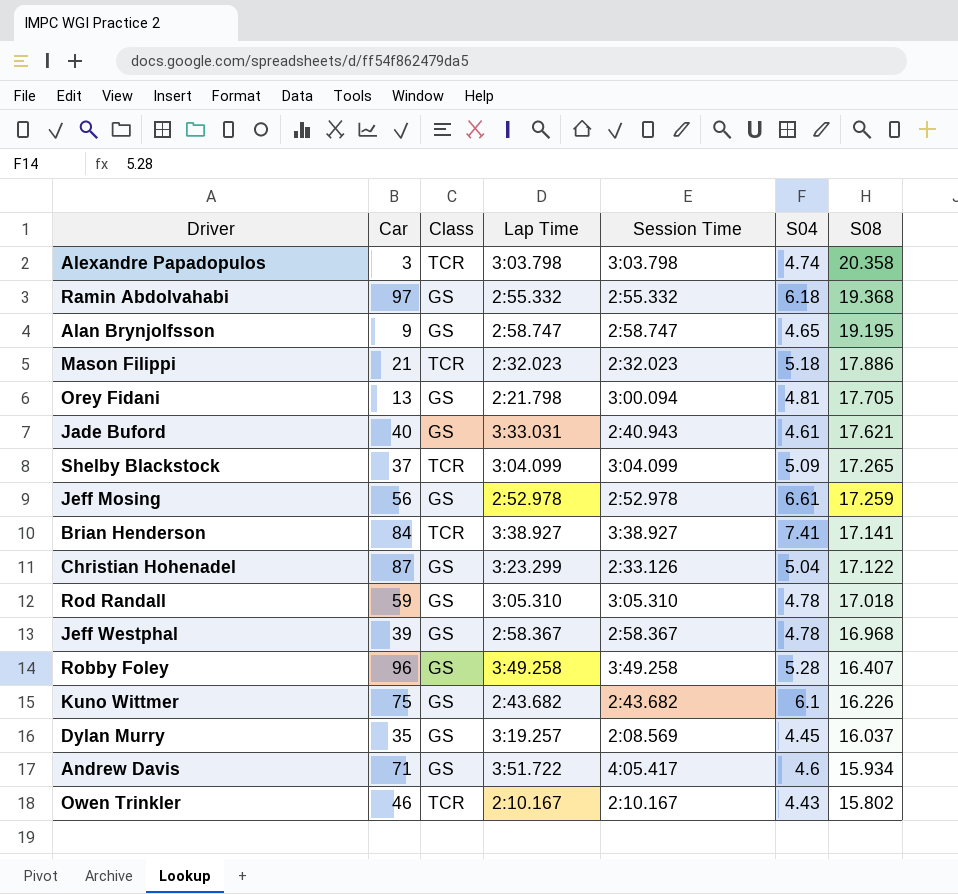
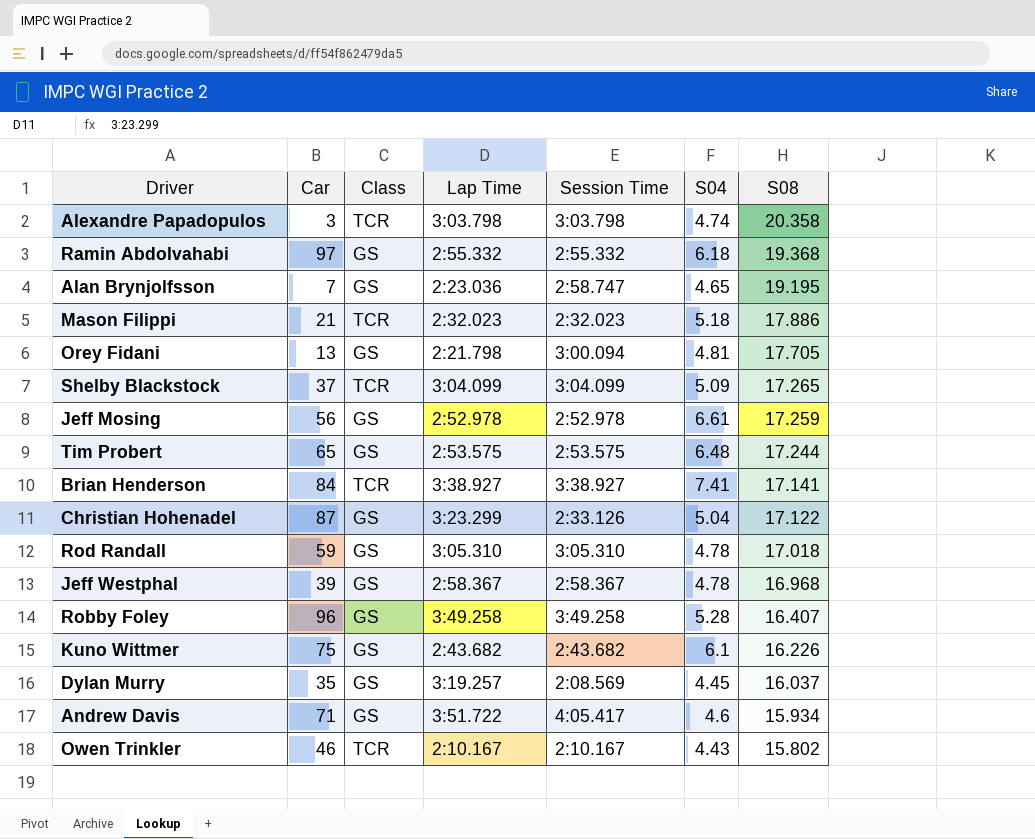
row Jade Buford: 40 | GS | 3:33.031 | 2:40.943 | 4.61 | 17.621 -> none
Alan Brynjolfsson | Car: 9 -> 7
Alan Brynjolfsson | Lap Time: 2:58.747 -> 2:23.036
row Tim Probert: none -> 65 | GS | 2:53.575 | 2:53.575 | 6.48 | 17.244

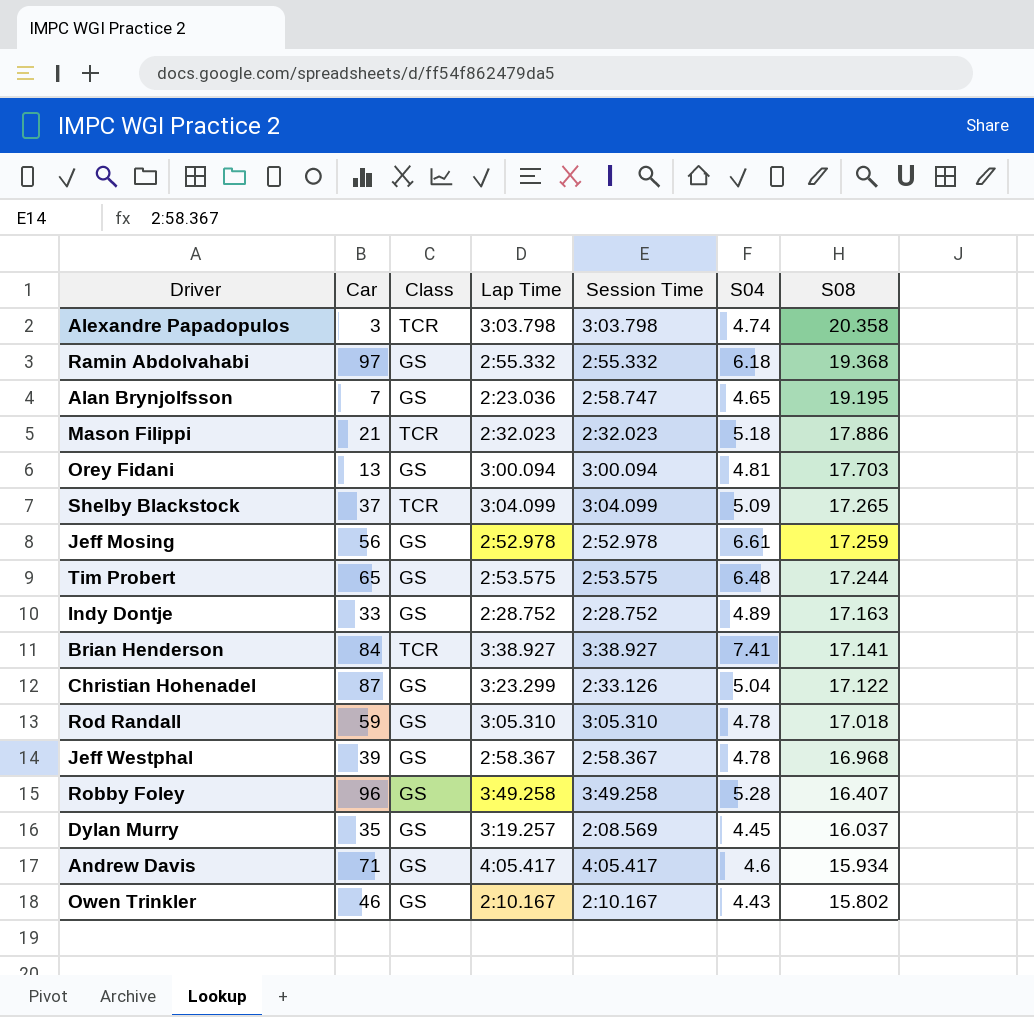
row Kuno Wittmer: 75 | GS | 2:43.682 | 2:43.682 | 6.1 | 16.226 -> none
Orey Fidani | Lap Time: 2:21.798 -> 3:00.094
Orey Fidani | S08: 17.705 -> 17.703
row Indy Dontje: none -> 33 | GS | 2:28.752 | 2:28.752 | 4.89 | 17.163
Andrew Davis | Lap Time: 3:51.722 -> 4:05.417
Owen Trinkler | Class: TCR -> GS

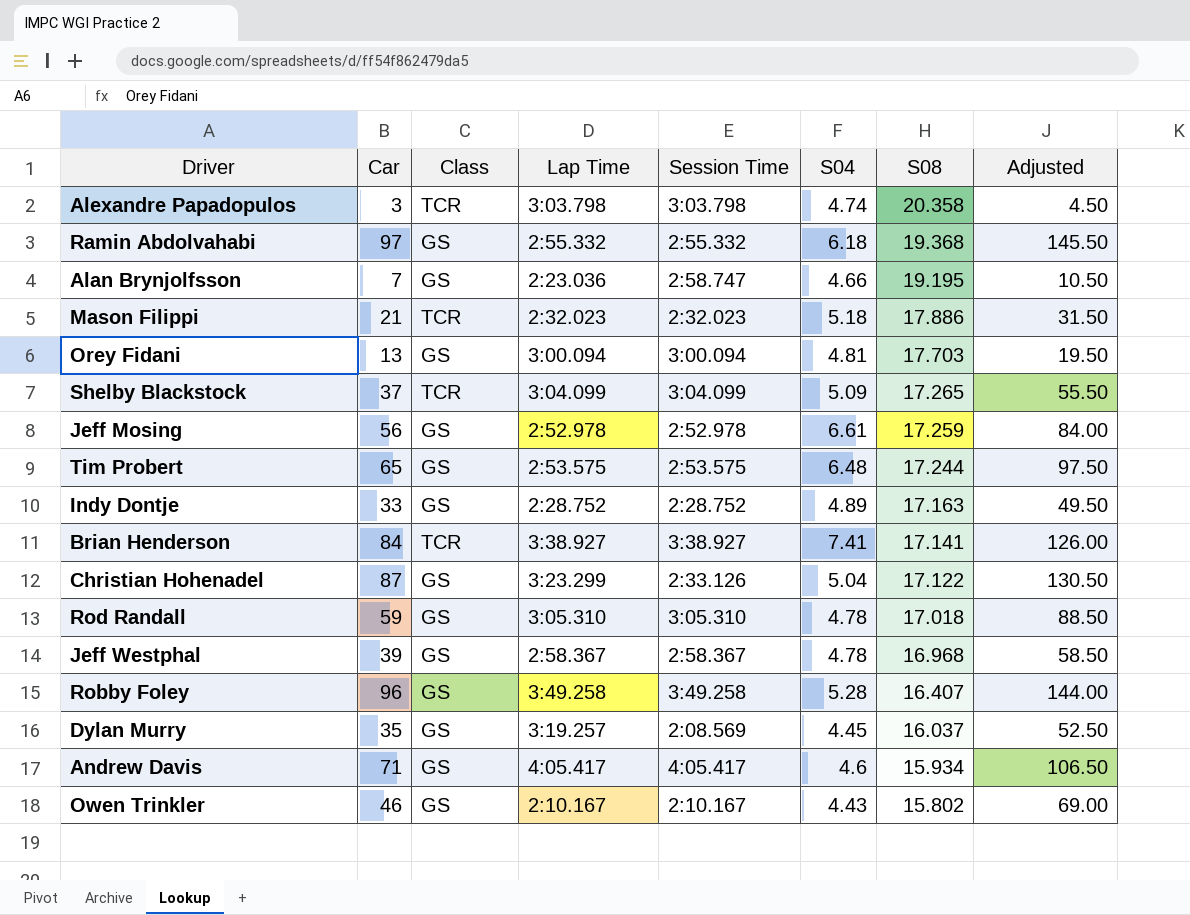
column Adjusted | formula: none -> [Car] * 1.5
Alan Brynjolfsson | S04: 4.65 -> 4.66

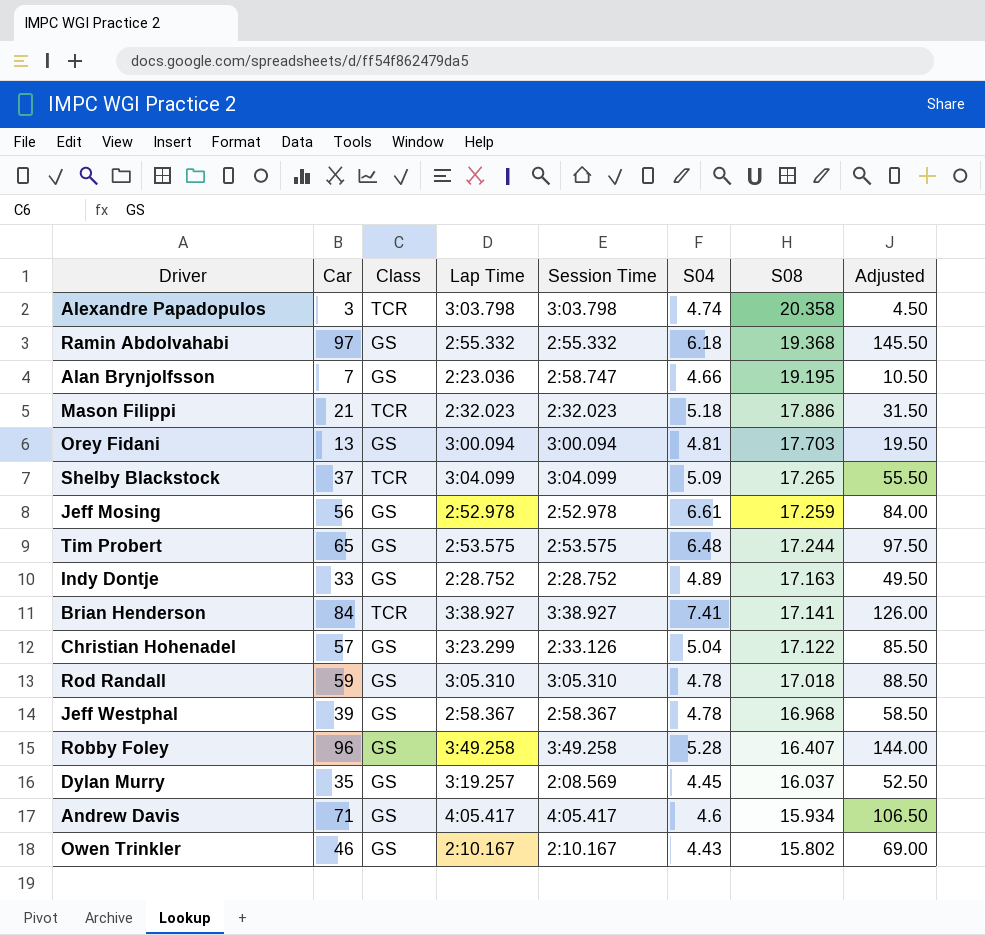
Christian Hohenadel | Car: 87 -> 57
Christian Hohenadel | Adjusted: 130.50 -> 85.50

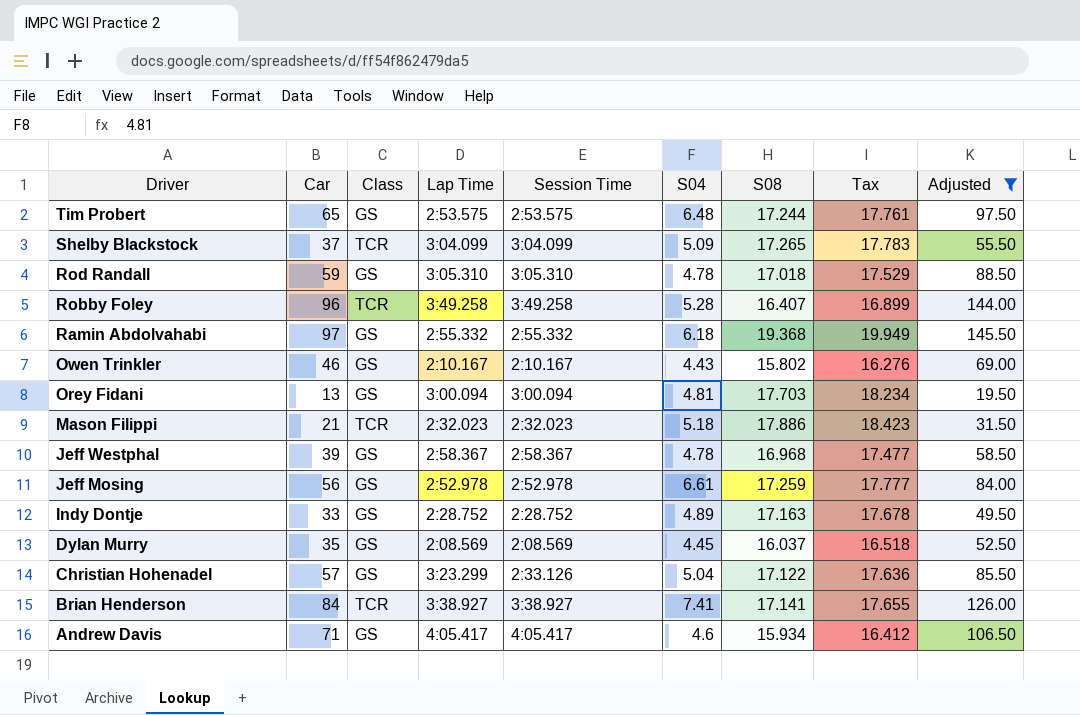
filter: none -> Adjusted >= 19.50
row order: S08 descending -> Driver descending
column Tax | formula: none -> [S08] * 1.03
Robby Foley | Class: GS -> TCR
Dylan Murry | Lap Time: 3:19.257 -> 2:08.569

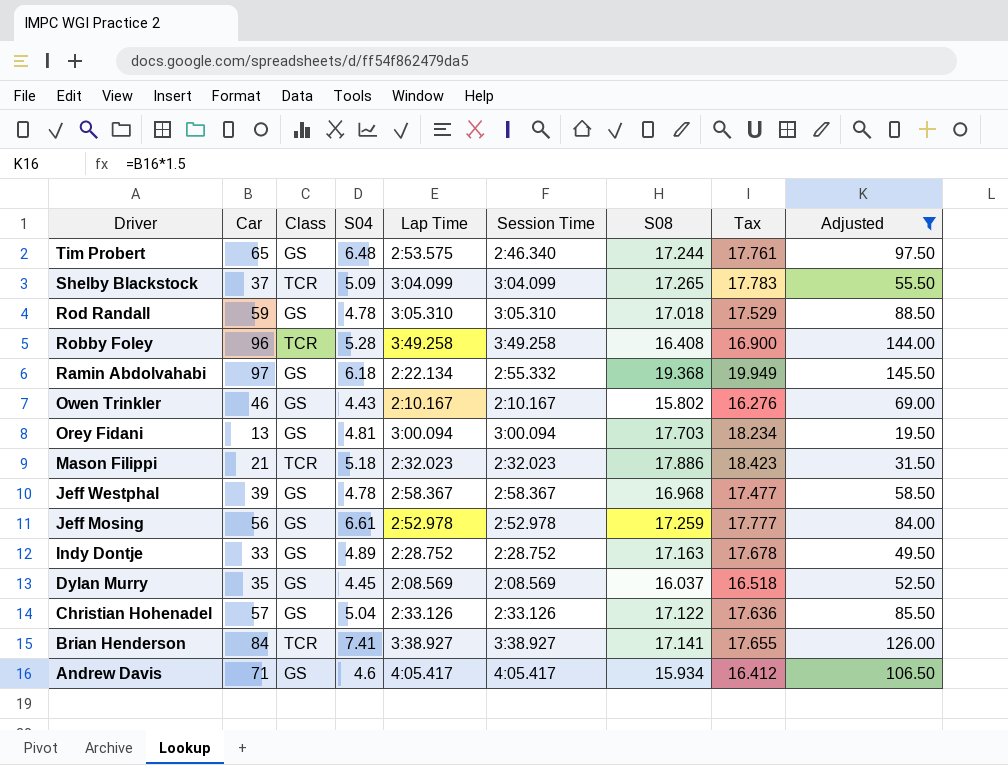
column S04 | position: 6 -> 4
Tim Probert | Session Time: 2:53.575 -> 2:46.340
Robby Foley | S08: 16.407 -> 16.408
Robby Foley | Tax: 16.899 -> 16.900
Ramin Abdolvahabi | Lap Time: 2:55.332 -> 2:22.134
Christian Hohenadel | Lap Time: 3:23.299 -> 2:33.126

